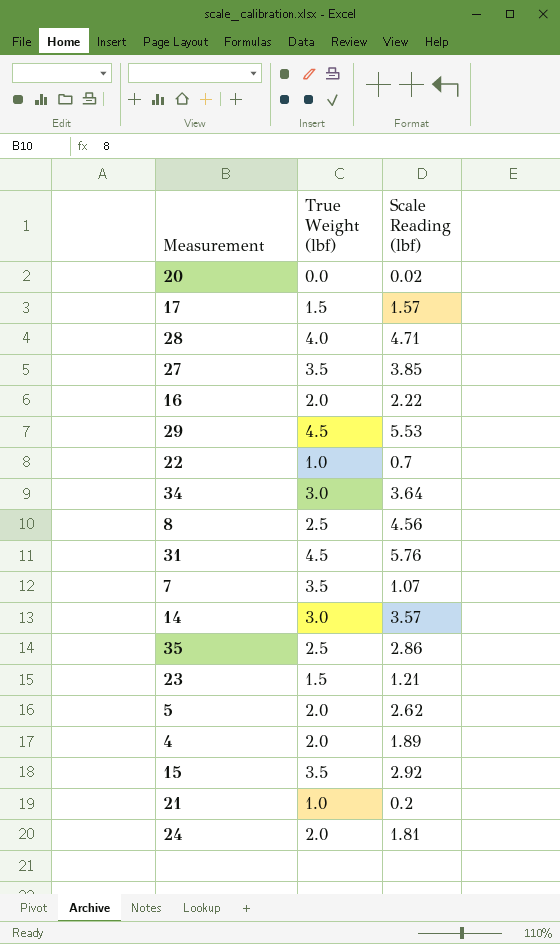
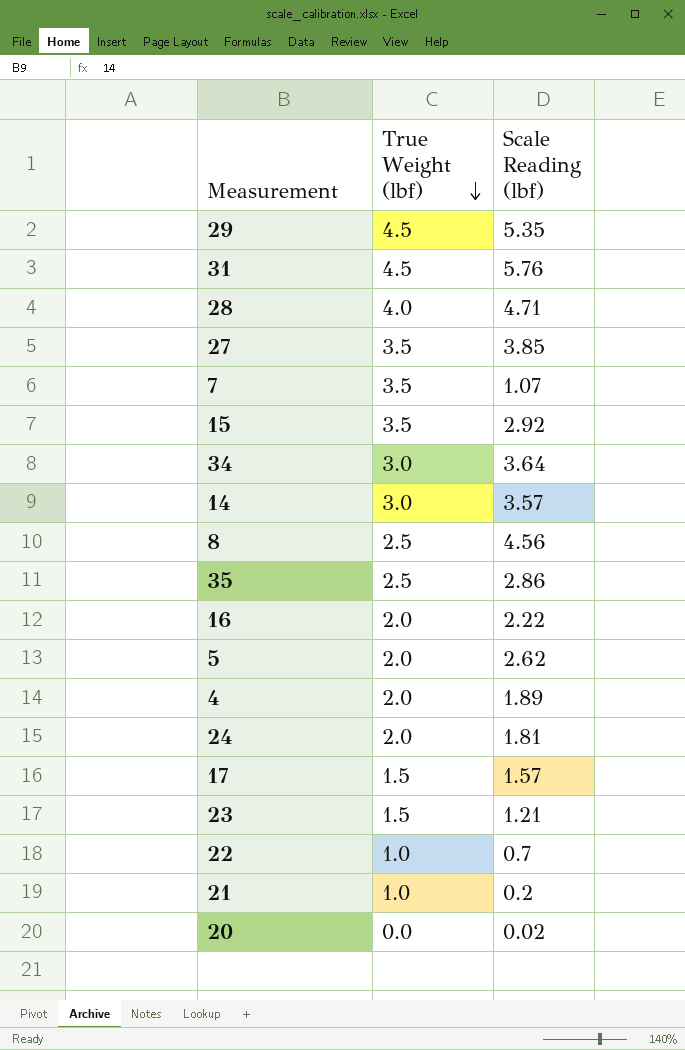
row order: none -> True Weight (lbf) descending
29 | Scale Reading (lbf): 5.53 -> 5.35

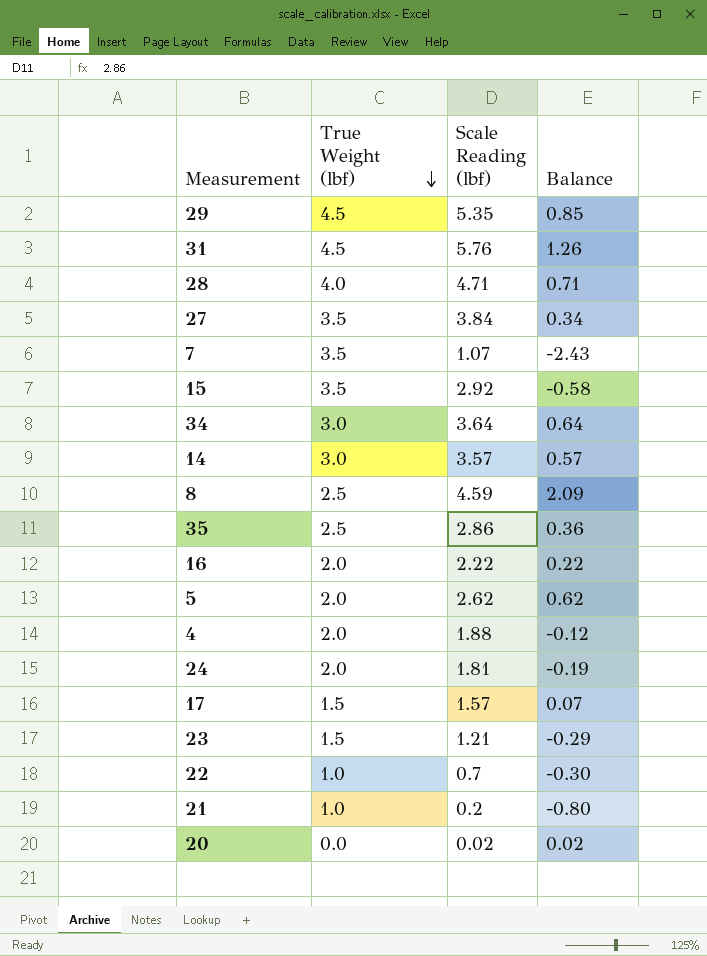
column Balance | formula: none -> [Scale Reading (lbf)] - [True Weight (lbf)]
27 | Scale Reading (lbf): 3.85 -> 3.84
8 | Scale Reading (lbf): 4.56 -> 4.59
4 | Scale Reading (lbf): 1.89 -> 1.88

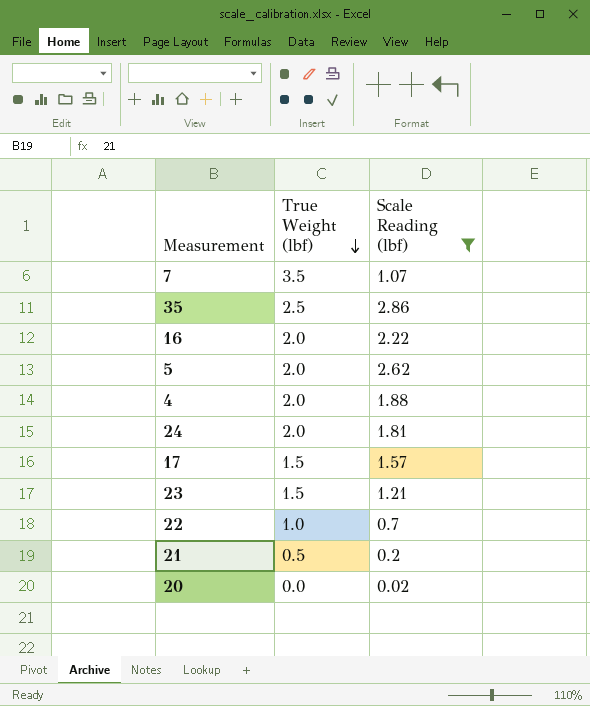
filter: none -> Scale Reading (lbf) <= 2.86
column Balance | formula: [Scale Reading (lbf)] - [True Weight (lbf)] -> none
21 | True Weight (lbf): 1.0 -> 0.5

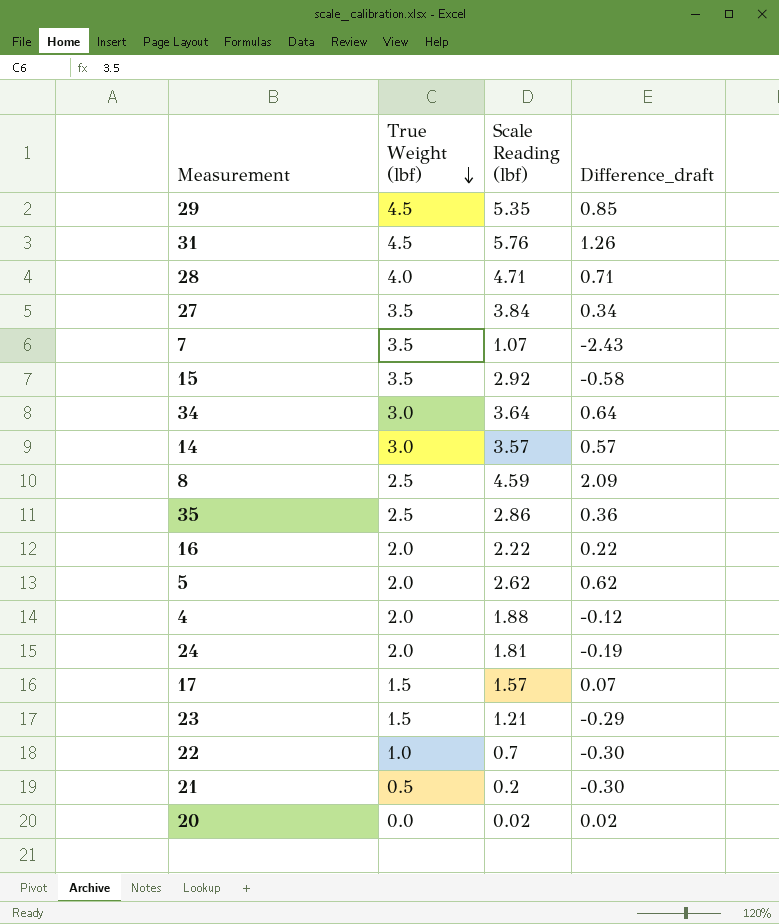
filter: Scale Reading (lbf) <= 2.86 -> none
column Difference_draft | formula: none -> [Scale Reading (lbf)] - [True Weight (lbf)]

